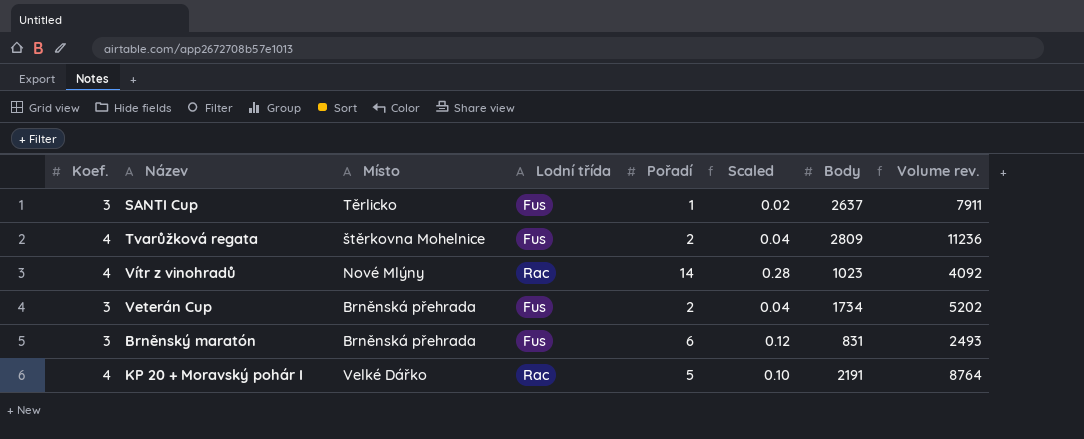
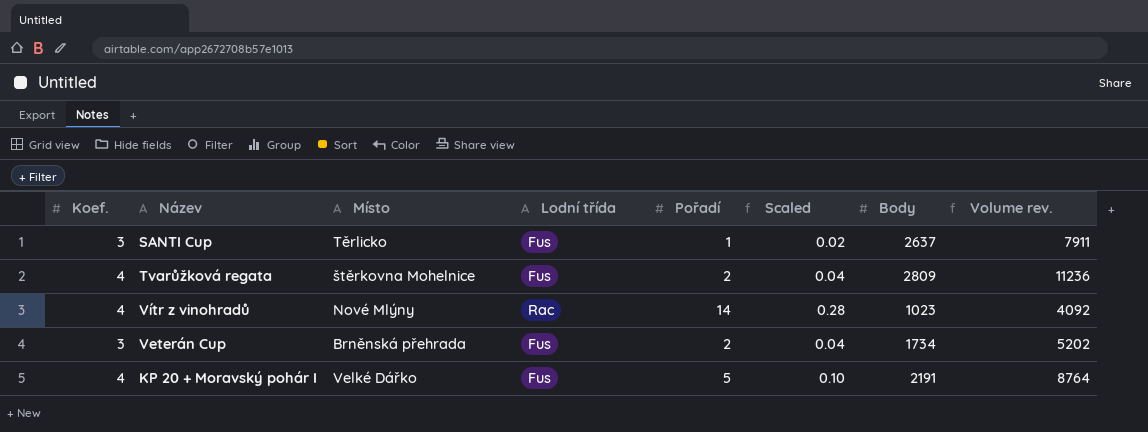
row Brněnský maratón: 3 | Brněnská přehrada | Fus | 6 | 0.12 | 831 | 2493 -> none
KP 20 + Moravský pohár I | Lodní třída: Rac -> Fus

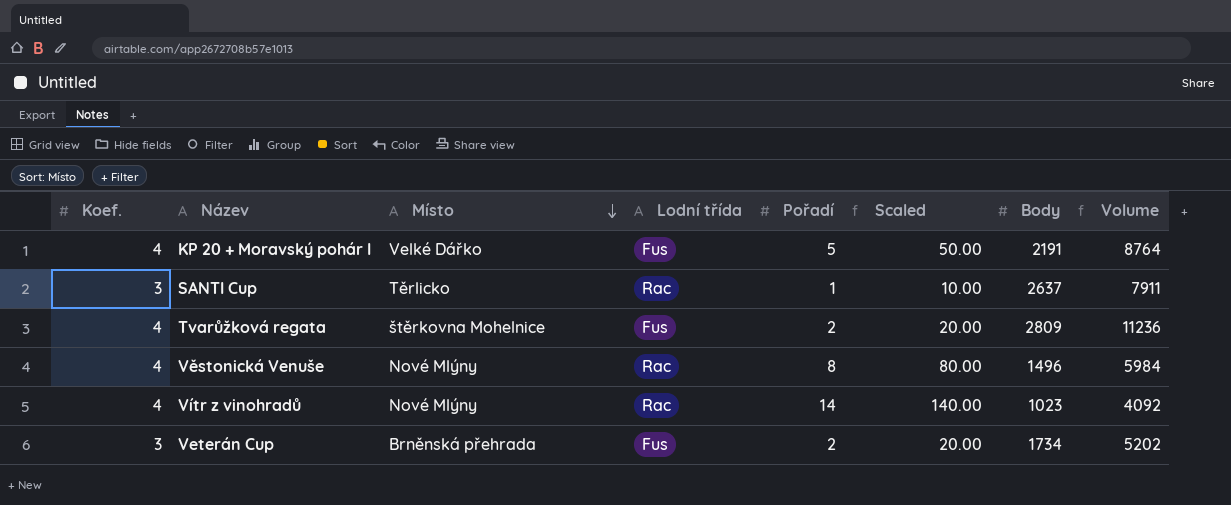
row order: none -> Místo descending
column Scaled | formula: [Pořadí] * 0.02 -> [Pořadí] * 10
column name: Volume rev. -> Volume
SANTI Cup | Lodní třída: Fus -> Rac
row Věstonická Venuše: none -> 4 | Nové Mlýny | Rac | 8 | 80.00 | 1496 | 5984

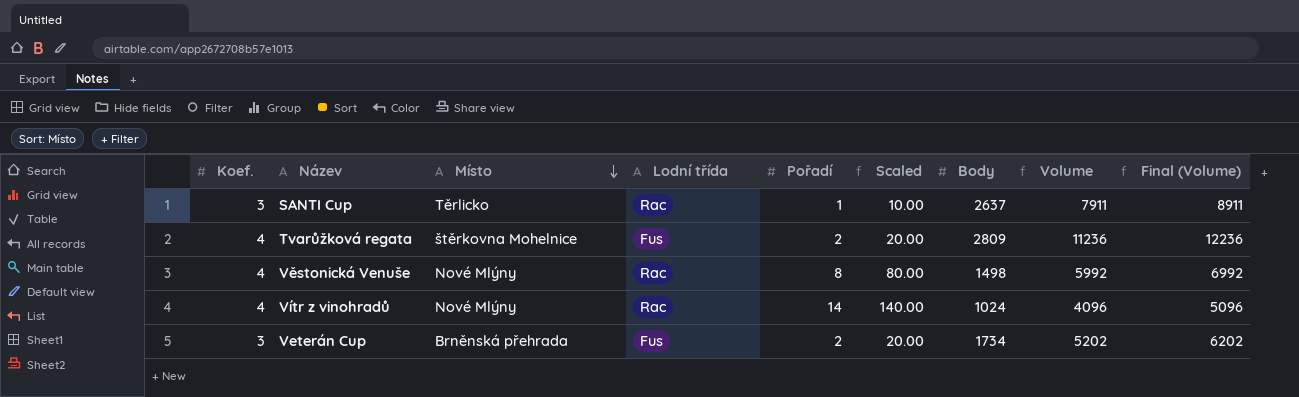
column Final (Volume) | formula: none -> [Volume] + 1000
row KP 20 + Moravský pohár I: 4 | Velké Dářko | Fus | 5 | 50.00 | 2191 | 8764 -> none
Věstonická Venuše | Body: 1496 -> 1498
Věstonická Venuše | Volume: 5984 -> 5992
Vítr z vinohradů | Body: 1023 -> 1024
Vítr z vinohradů | Volume: 4092 -> 4096

